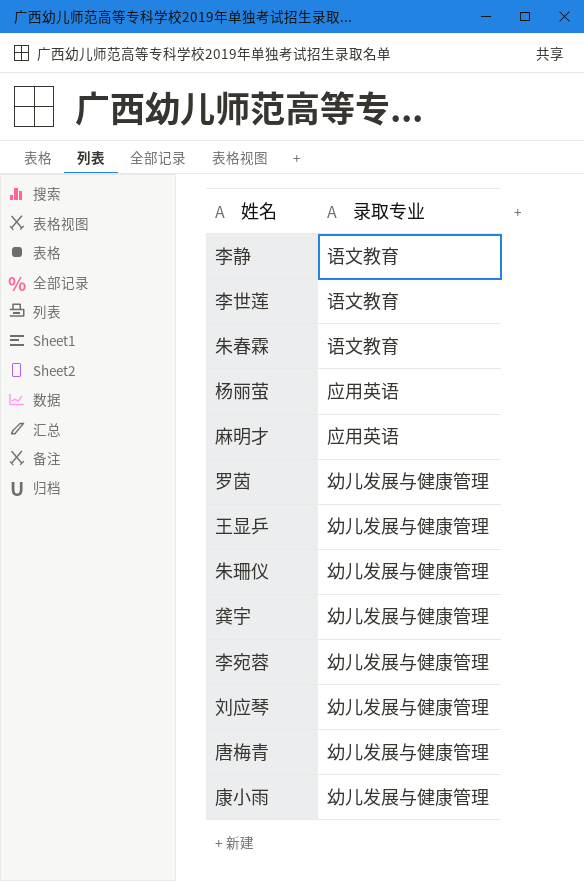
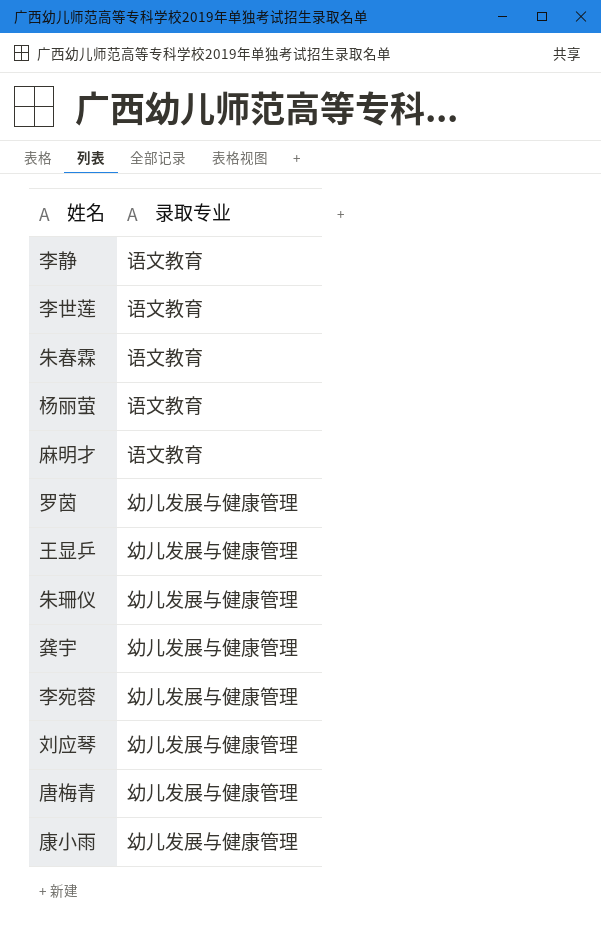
杨丽萤 | 录取专业: 应用英语 -> 语文教育
麻明才 | 录取专业: 应用英语 -> 语文教育

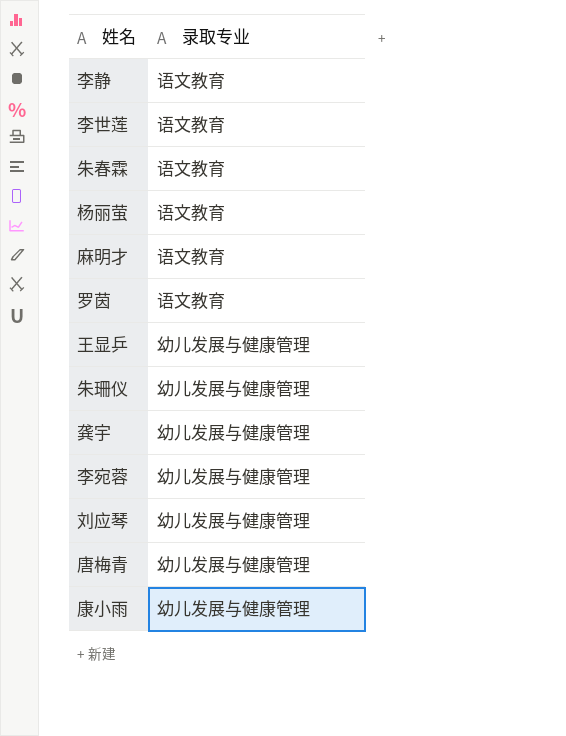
罗茵 | 录取专业: 幼儿发展与健康管理 -> 语文教育

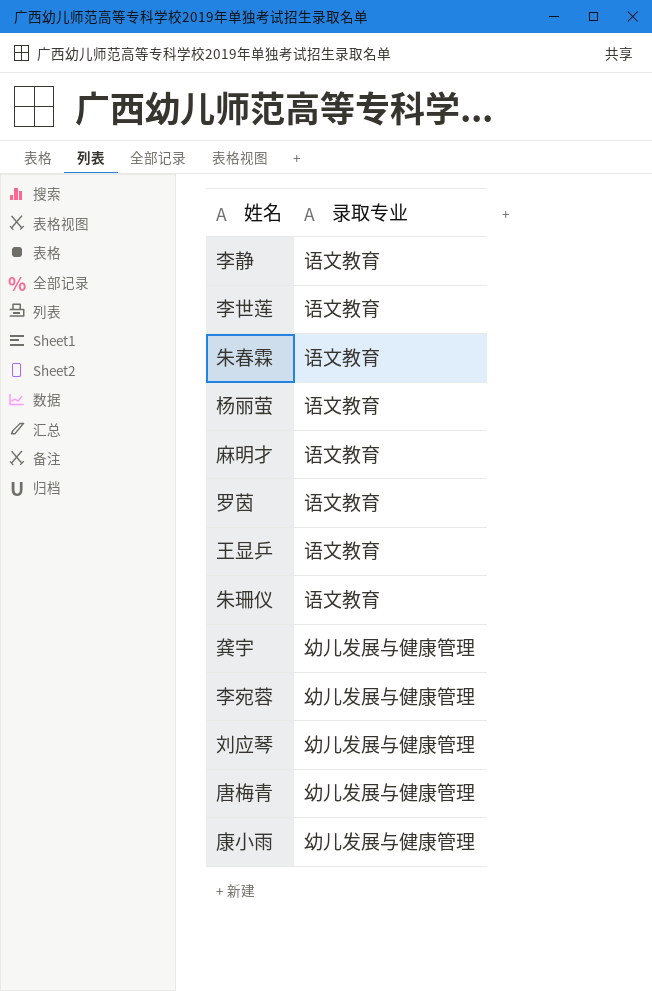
王显乒 | 录取专业: 幼儿发展与健康管理 -> 语文教育
朱珊仪 | 录取专业: 幼儿发展与健康管理 -> 语文教育

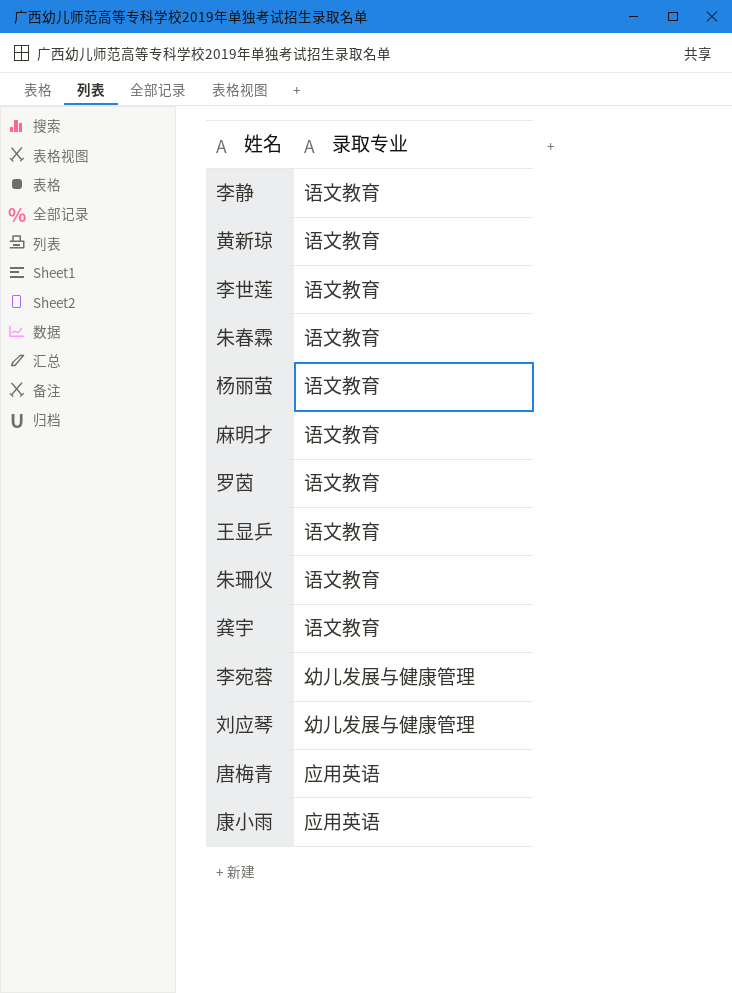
row 黄新琼: none -> 语文教育
龚宇 | 录取专业: 幼儿发展与健康管理 -> 语文教育
唐梅青 | 录取专业: 幼儿发展与健康管理 -> 应用英语
康小雨 | 录取专业: 幼儿发展与健康管理 -> 应用英语

